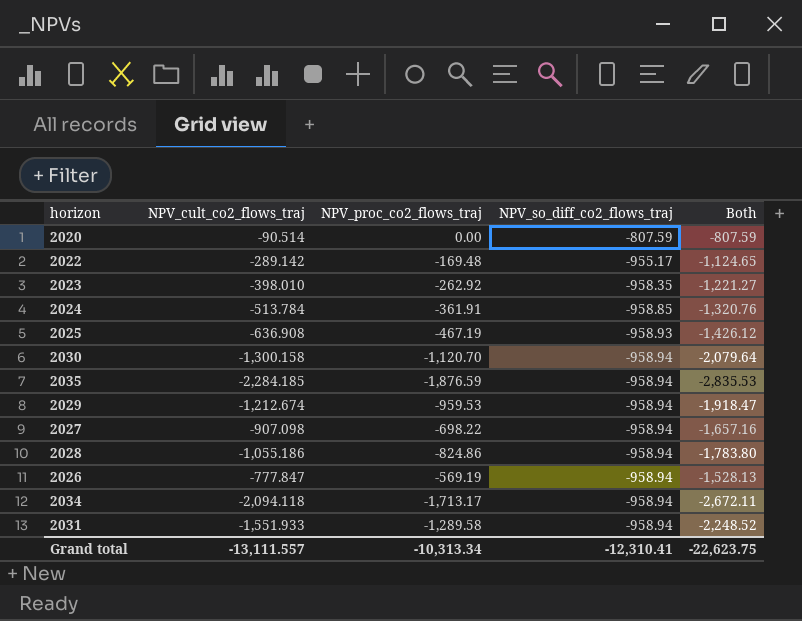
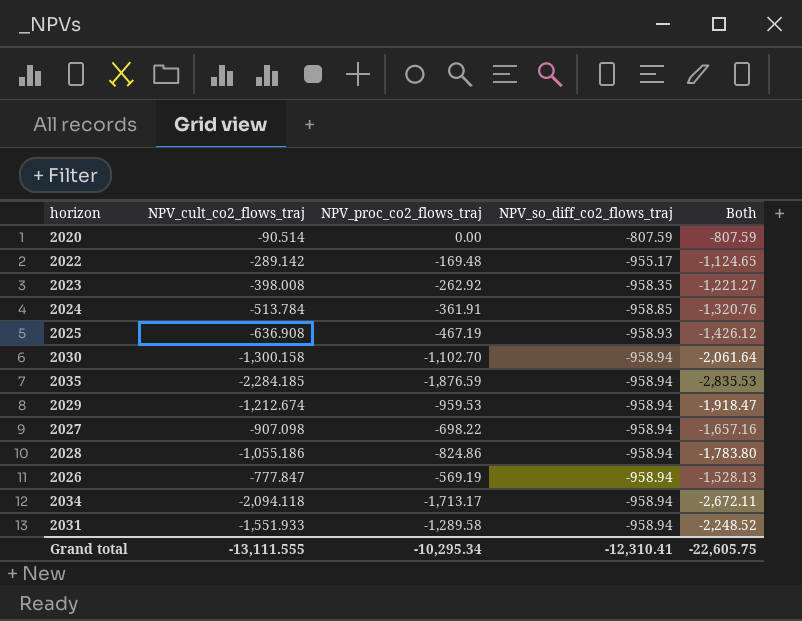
2023 | NPV_cult_co2_flows_traj: -398.010 -> -398.008
2030 | NPV_proc_co2_flows_traj: -1,120.70 -> -1,102.70
2030 | Both: -2,079.64 -> -2,061.64
Grand total | NPV_cult_co2_flows_traj: -13,111.557 -> -13,111.555
Grand total | NPV_proc_co2_flows_traj: -10,313.34 -> -10,295.34
Grand total | Both: -22,623.75 -> -22,605.75

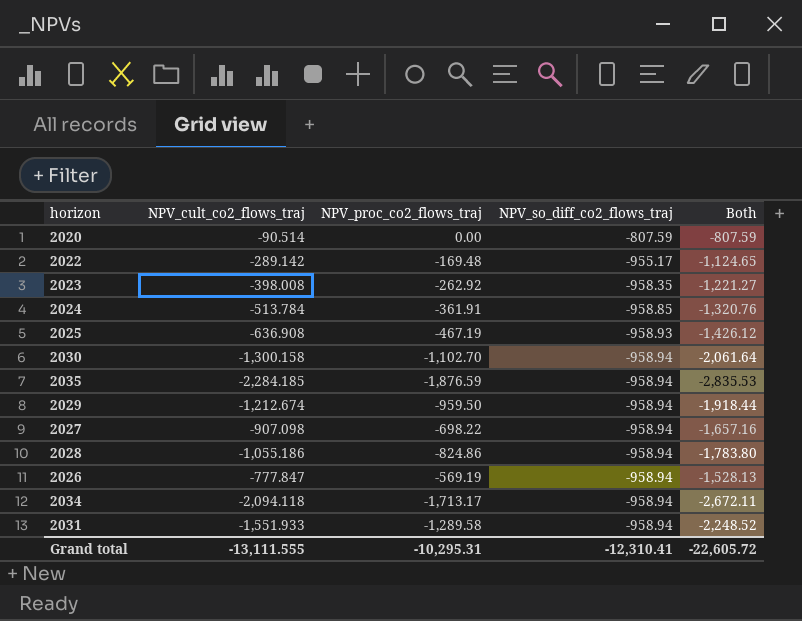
2029 | NPV_proc_co2_flows_traj: -959.53 -> -959.50
2029 | Both: -1,918.47 -> -1,918.44
Grand total | NPV_proc_co2_flows_traj: -10,295.34 -> -10,295.31
Grand total | Both: -22,605.75 -> -22,605.72

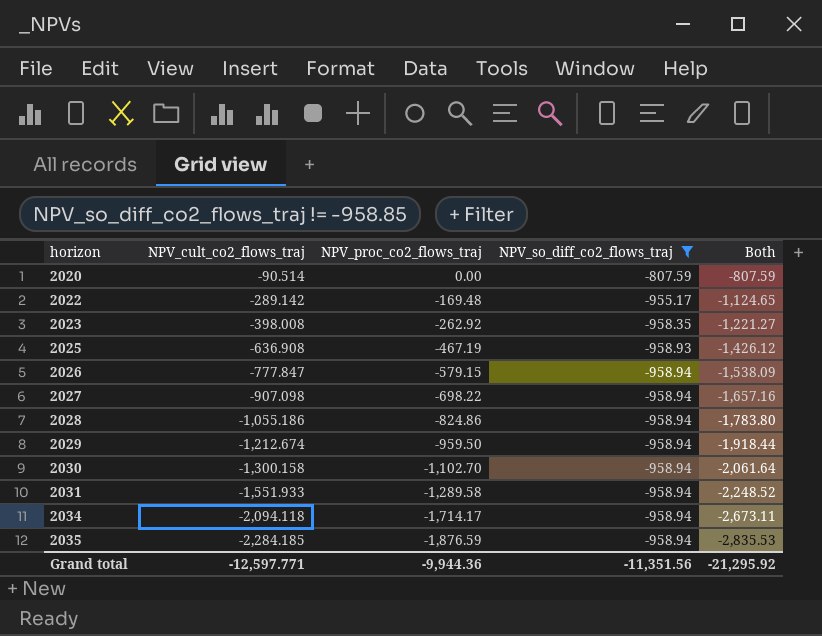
filter: none -> NPV_so_diff_co2_flows_traj != -958.85
row order: NPV_so_diff_co2_flows_traj descending -> horizon ascending
2026 | NPV_proc_co2_flows_traj: -569.19 -> -579.15
2026 | Both: -1,528.13 -> -1,538.09
2034 | NPV_proc_co2_flows_traj: -1,713.17 -> -1,714.17
2034 | Both: -2,672.11 -> -2,673.11
Grand total | NPV_cult_co2_flows_traj: -13,111.555 -> -12,597.771
Grand total | NPV_proc_co2_flows_traj: -10,295.31 -> -9,944.36
Grand total | NPV_so_diff_co2_flows_traj: -12,310.41 -> -11,351.56
Grand total | Both: -22,605.72 -> -21,295.92

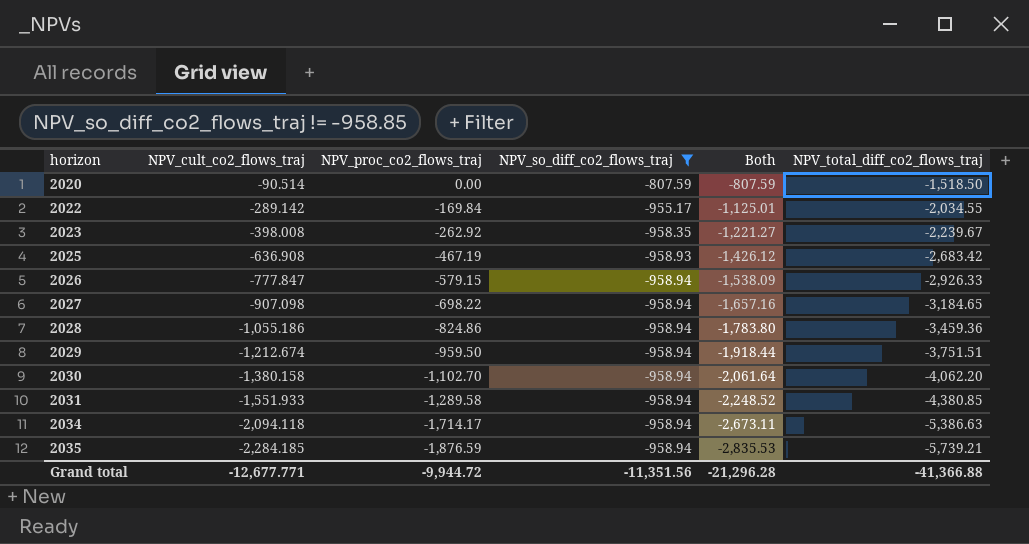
column NPV_total_diff_co2_flows_traj | position: none -> 6
2022 | NPV_proc_co2_flows_traj: -169.48 -> -169.84
2022 | Both: -1,124.65 -> -1,125.01
2030 | NPV_cult_co2_flows_traj: -1,300.158 -> -1,380.158
Grand total | NPV_cult_co2_flows_traj: -12,597.771 -> -12,677.771
Grand total | NPV_proc_co2_flows_traj: -9,944.36 -> -9,944.72
Grand total | Both: -21,295.92 -> -21,296.28

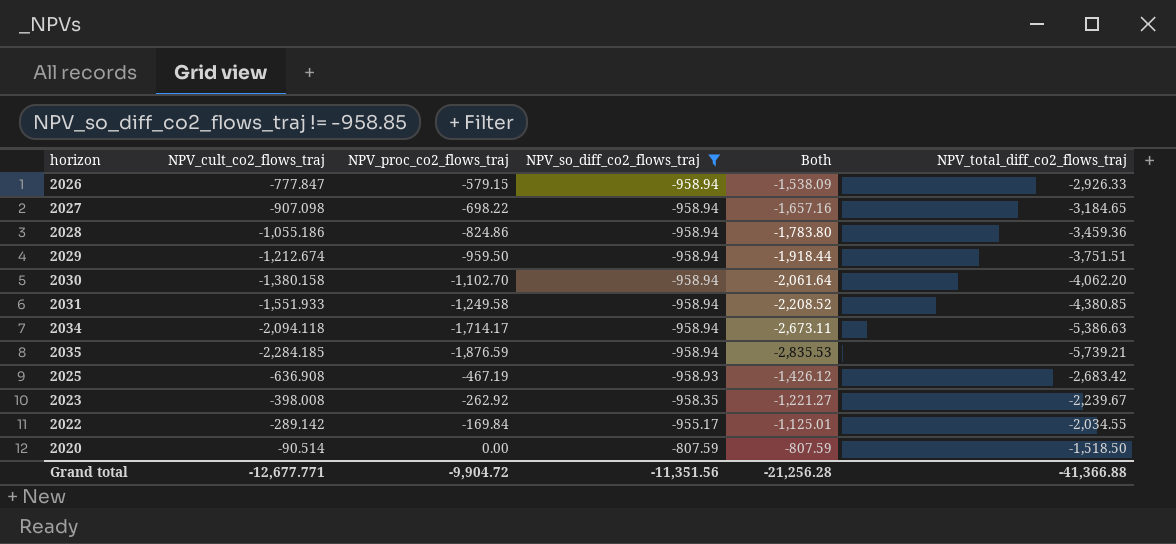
row order: horizon ascending -> NPV_so_diff_co2_flows_traj ascending
2031 | NPV_proc_co2_flows_traj: -1,289.58 -> -1,249.58
2031 | Both: -2,248.52 -> -2,208.52
Grand total | NPV_proc_co2_flows_traj: -9,944.72 -> -9,904.72
Grand total | Both: -21,296.28 -> -21,256.28

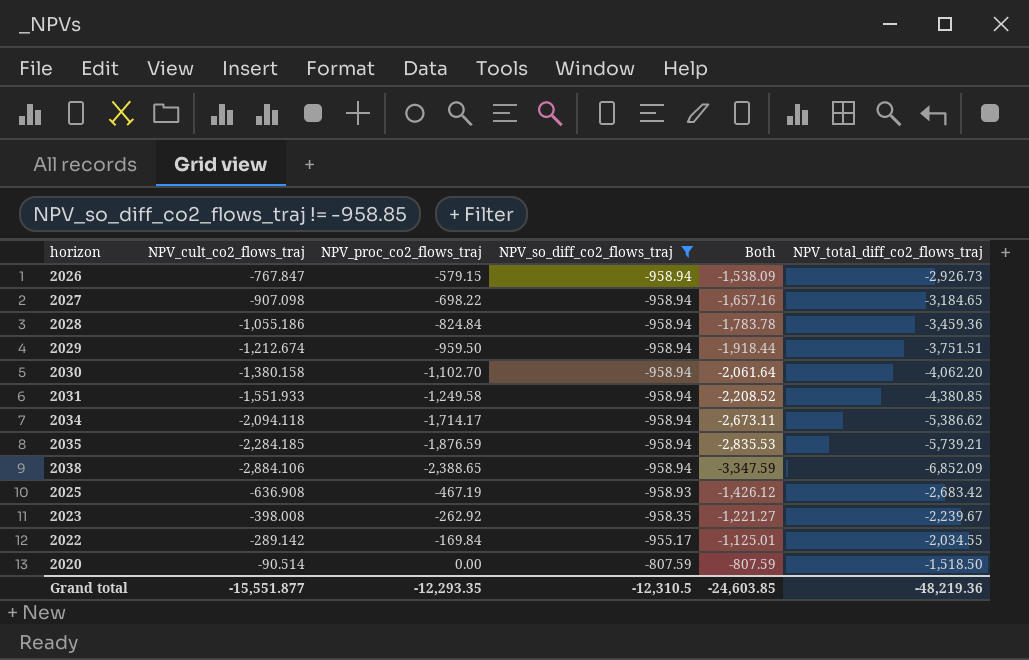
2026 | NPV_cult_co2_flows_traj: -777.847 -> -767.847
2026 | NPV_total_diff_co2_flows_traj: -2,926.33 -> -2,926.73
2028 | NPV_proc_co2_flows_traj: -824.86 -> -824.84
2028 | Both: -1,783.80 -> -1,783.78
2034 | NPV_total_diff_co2_flows_traj: -5,386.63 -> -5,386.62
row 2038: none -> -2,884.106 | -2,388.65 | -958.94 | -3,347.59 | -6,852.09
Grand total | NPV_cult_co2_flows_traj: -12,677.771 -> -15,551.877
Grand total | NPV_proc_co2_flows_traj: -9,904.72 -> -12,293.35
Grand total | NPV_so_diff_co2_flows_traj: -11,351.56 -> -12,310.5
Grand total | Both: -21,256.28 -> -24,603.85
Grand total | NPV_total_diff_co2_flows_traj: -41,366.88 -> -48,219.36

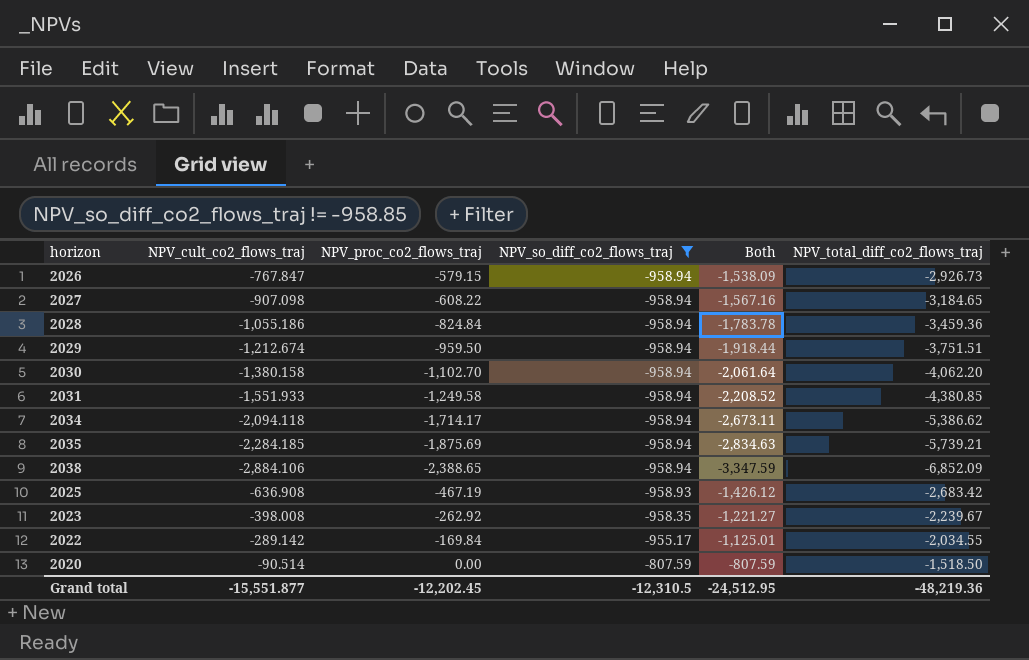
2027 | NPV_proc_co2_flows_traj: -698.22 -> -608.22
2027 | Both: -1,657.16 -> -1,567.16
2035 | NPV_proc_co2_flows_traj: -1,876.59 -> -1,875.69
2035 | Both: -2,835.53 -> -2,834.63
Grand total | NPV_proc_co2_flows_traj: -12,293.35 -> -12,202.45
Grand total | Both: -24,603.85 -> -24,512.95

